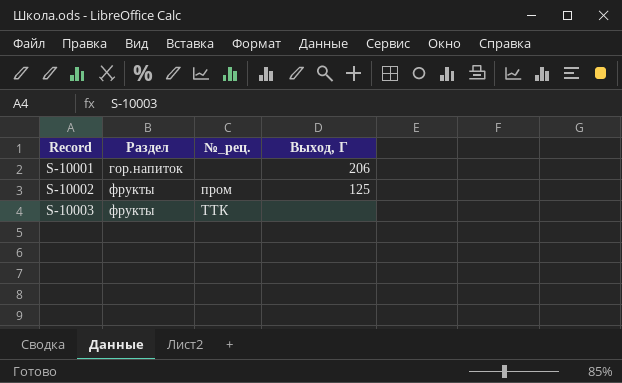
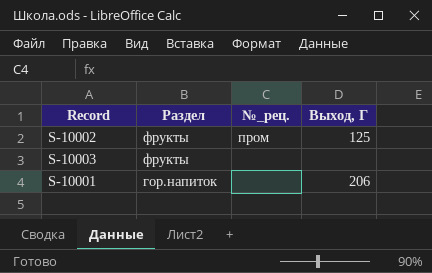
row order: Record ascending -> Раздел descending
S-10003 | №_рец.: ТТК -> none

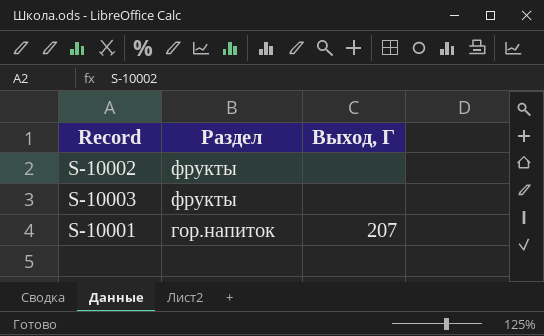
column №_рец. | position: 3 -> none
S-10002 | Выход, Г: 125 -> none
S-10001 | Выход, Г: 206 -> 207

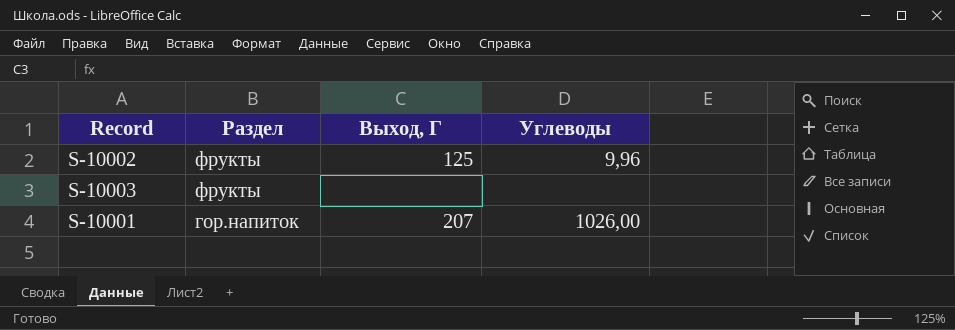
column Углеводы | position: none -> 4
S-10002 | Выход, Г: none -> 125

